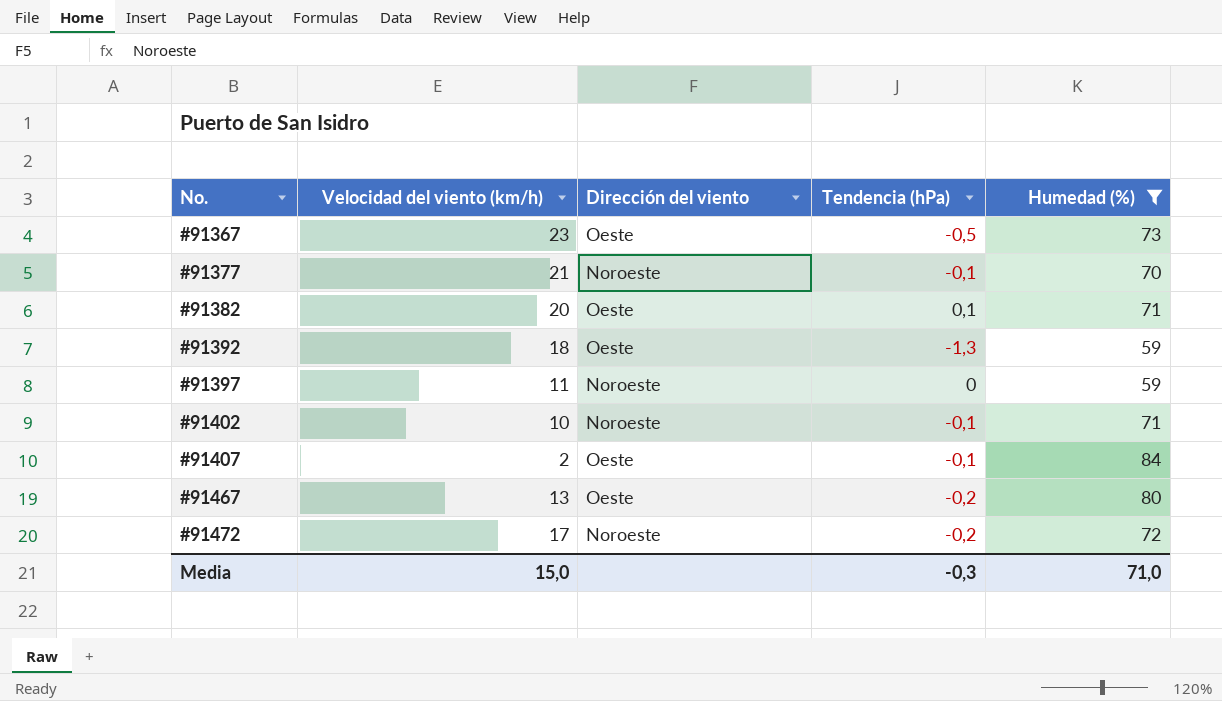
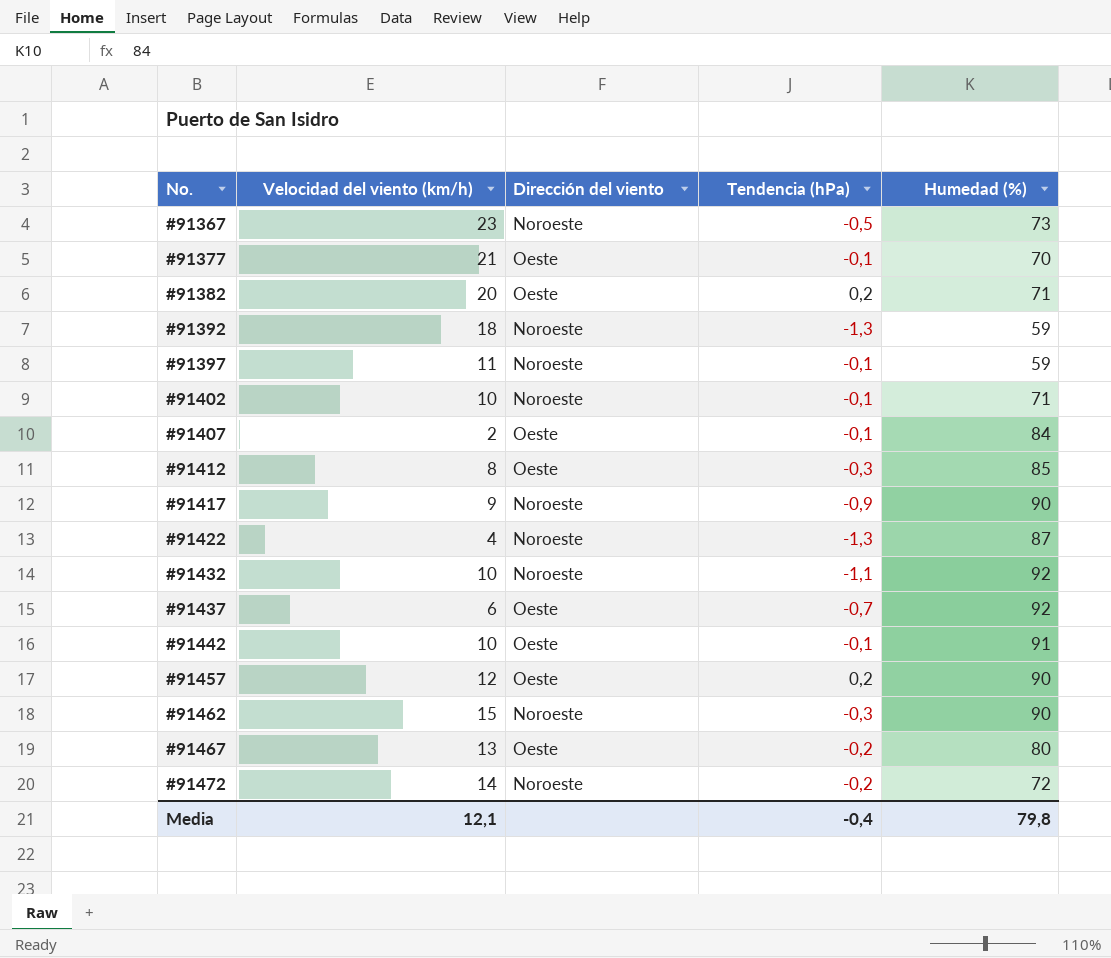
filter: Humedad (%) <= 84 -> none
#91367 | Dirección del viento: Oeste -> Noroeste
#91377 | Dirección del viento: Noroeste -> Oeste
#91382 | Tendencia (hPa): 0,1 -> 0,2
#91392 | Dirección del viento: Oeste -> Noroeste
#91397 | Tendencia (hPa): 0 -> -0,1
#91472 | Velocidad del viento (km/h): 17 -> 14
Media | Velocidad del viento (km/h): 15,0 -> 12,1
Media | Tendencia (hPa): -0,3 -> -0,4
Media | Humedad (%): 71,0 -> 79,8

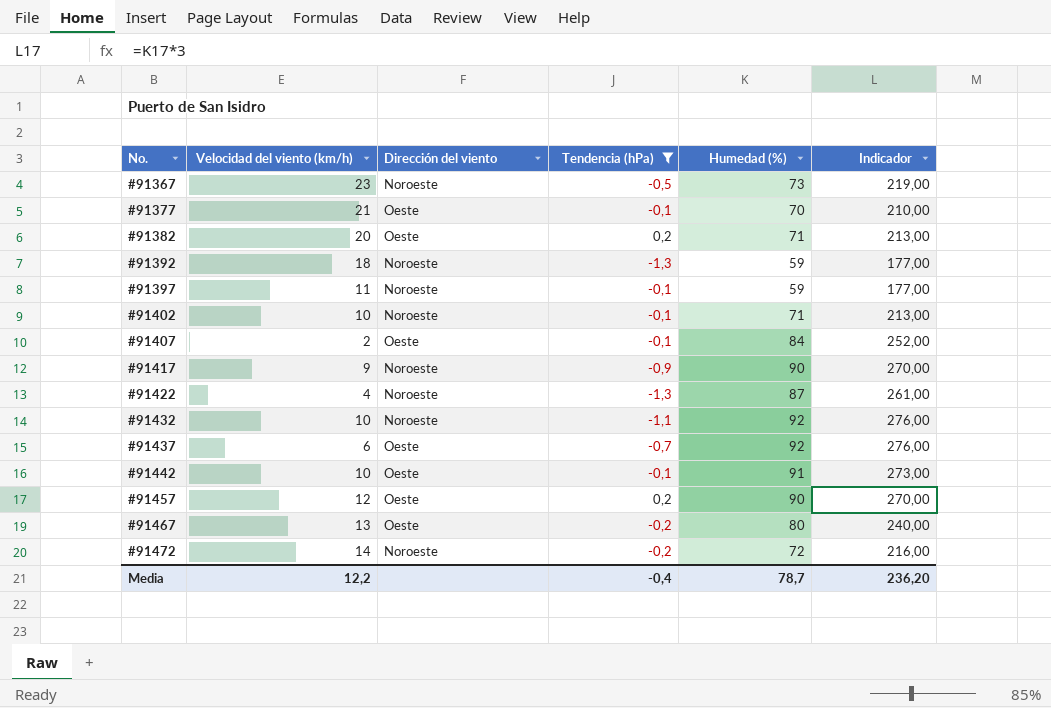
filter: none -> Tendencia (hPa) != -0,3
column Indicador | formula: none -> [Humedad (%)] * 3
Media | Velocidad del viento (km/h): 12,1 -> 12,2
Media | Humedad (%): 79,8 -> 78,7

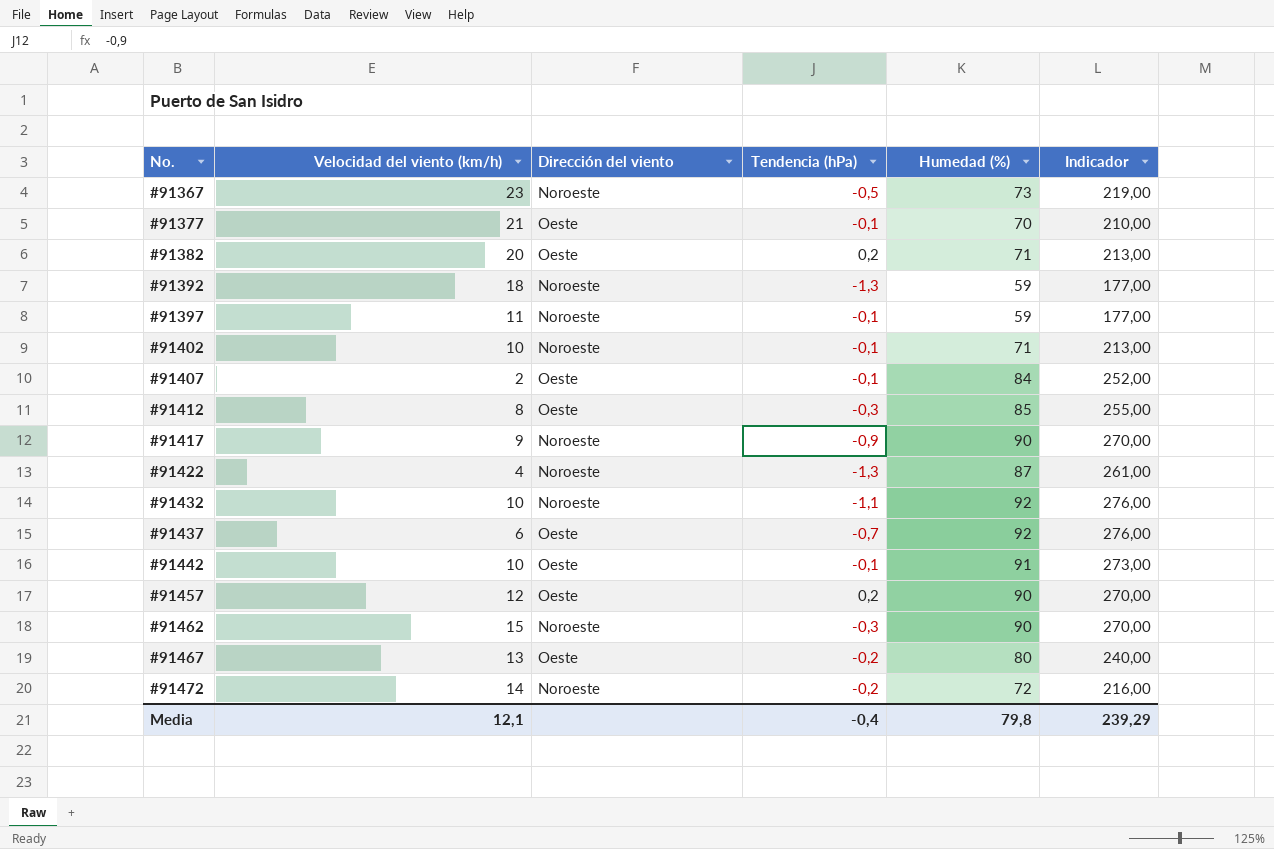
filter: Tendencia (hPa) != -0,3 -> none
Media | Velocidad del viento (km/h): 12,2 -> 12,1
Media | Humedad (%): 78,7 -> 79,8
Media | Indicador: 236,20 -> 239,29

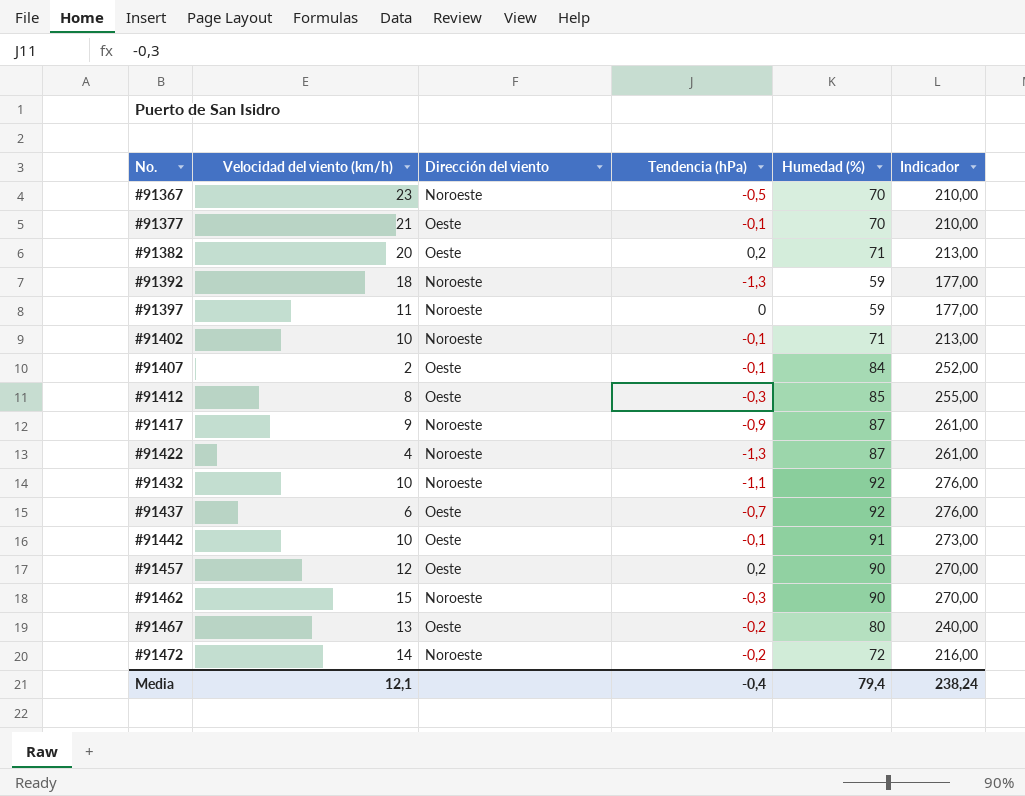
#91367 | Humedad (%): 73 -> 70
#91367 | Indicador: 219,00 -> 210,00
#91397 | Tendencia (hPa): -0,1 -> 0
#91417 | Humedad (%): 90 -> 87
#91417 | Indicador: 270,00 -> 261,00
Media | Humedad (%): 79,8 -> 79,4
Media | Indicador: 239,29 -> 238,24

